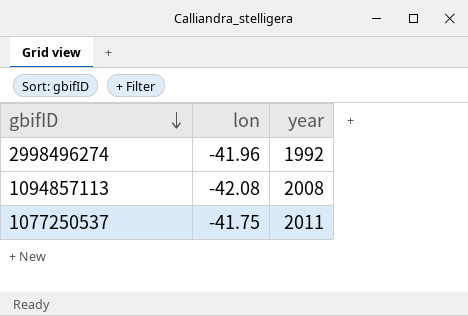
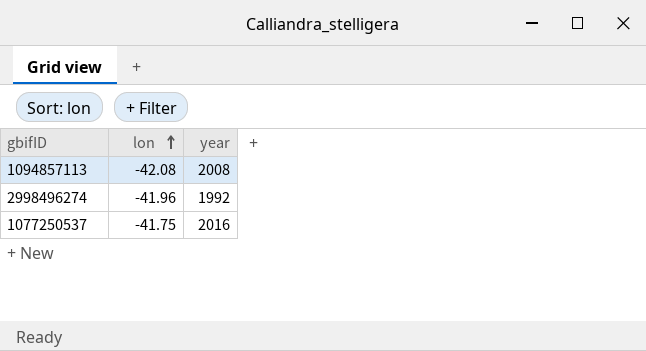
row order: gbifID descending -> lon ascending
1077250537 | year: 2011 -> 2016

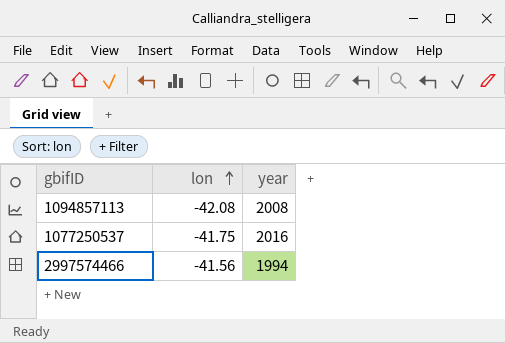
row 2998496274: -41.96 | 1992 -> none
row 2997574466: none -> -41.56 | 1994

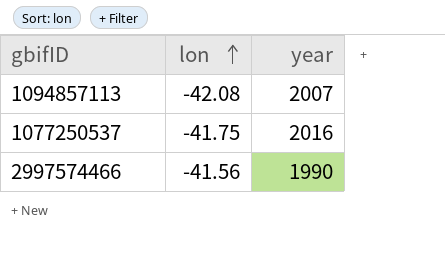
1094857113 | year: 2008 -> 2007
2997574466 | year: 1994 -> 1990

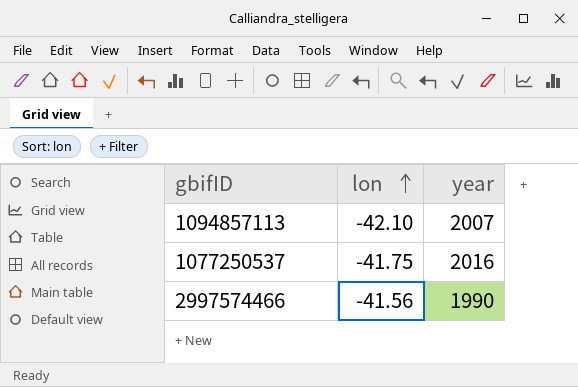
1094857113 | lon: -42.08 -> -42.10

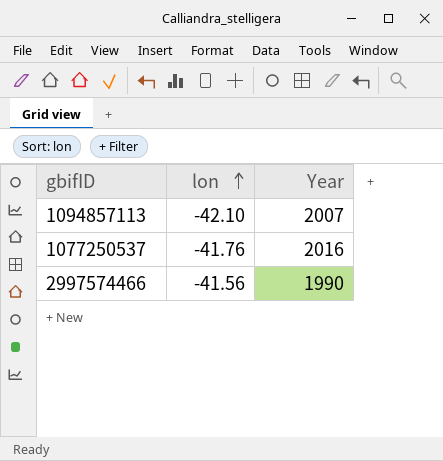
column name: year -> Year
1077250537 | lon: -41.75 -> -41.76

